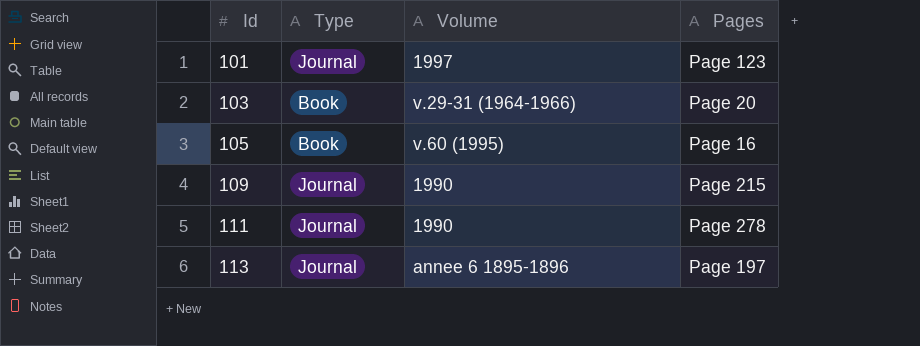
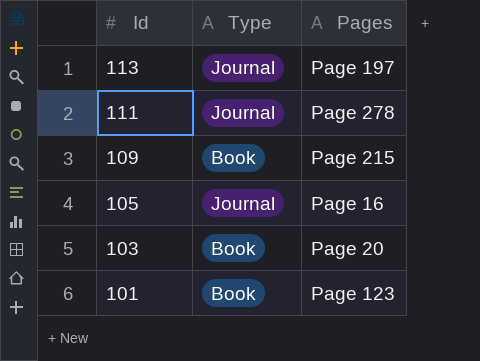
row order: Id ascending -> Id descending
column Volume | position: 3 -> none
109 | Type: Journal -> Book
105 | Type: Book -> Journal
101 | Type: Journal -> Book

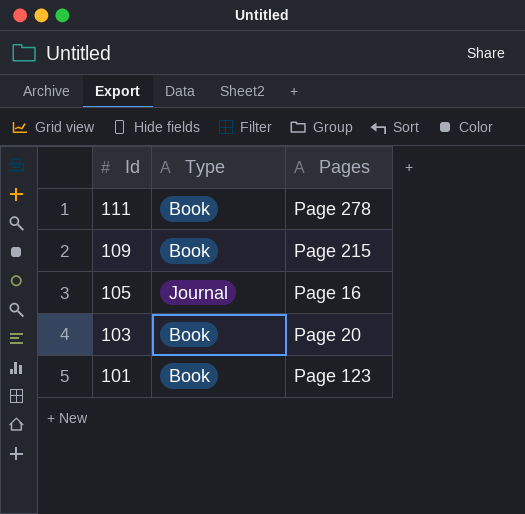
row 113: Journal | Page 197 -> none
111 | Type: Journal -> Book

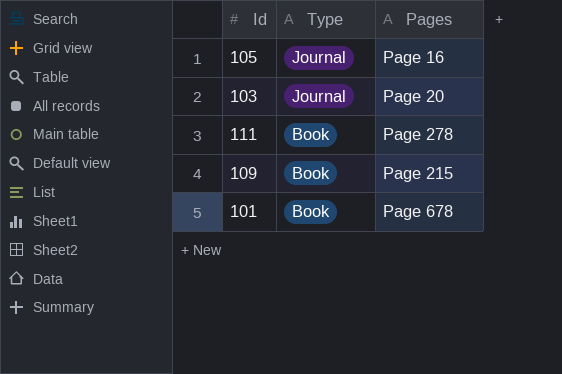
row order: Id descending -> Type descending
103 | Type: Book -> Journal
101 | Pages: Page 123 -> Page 678

